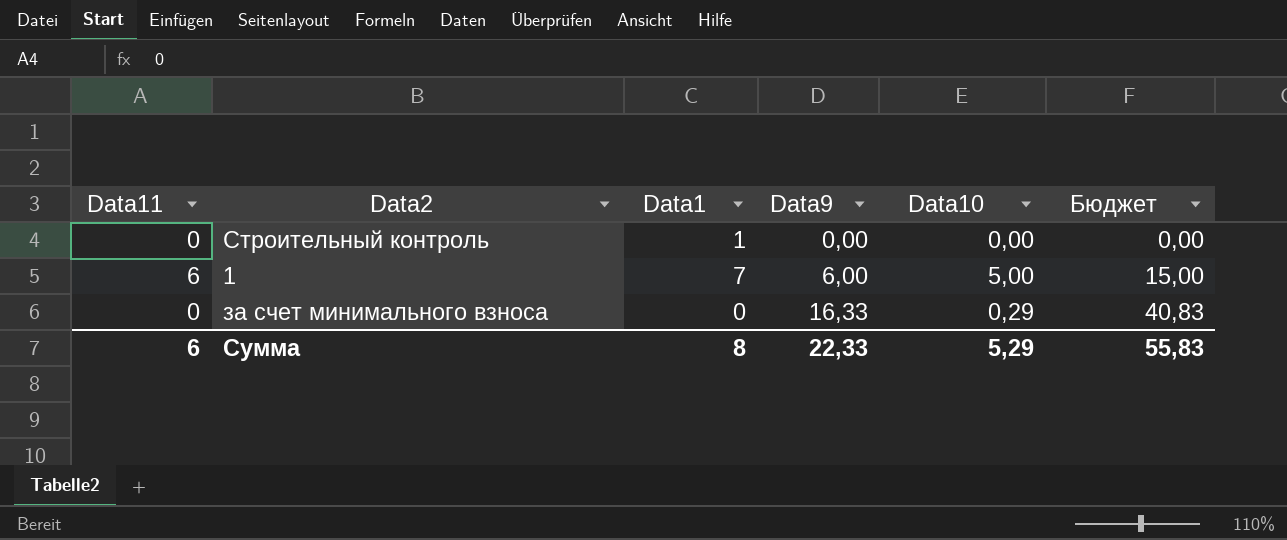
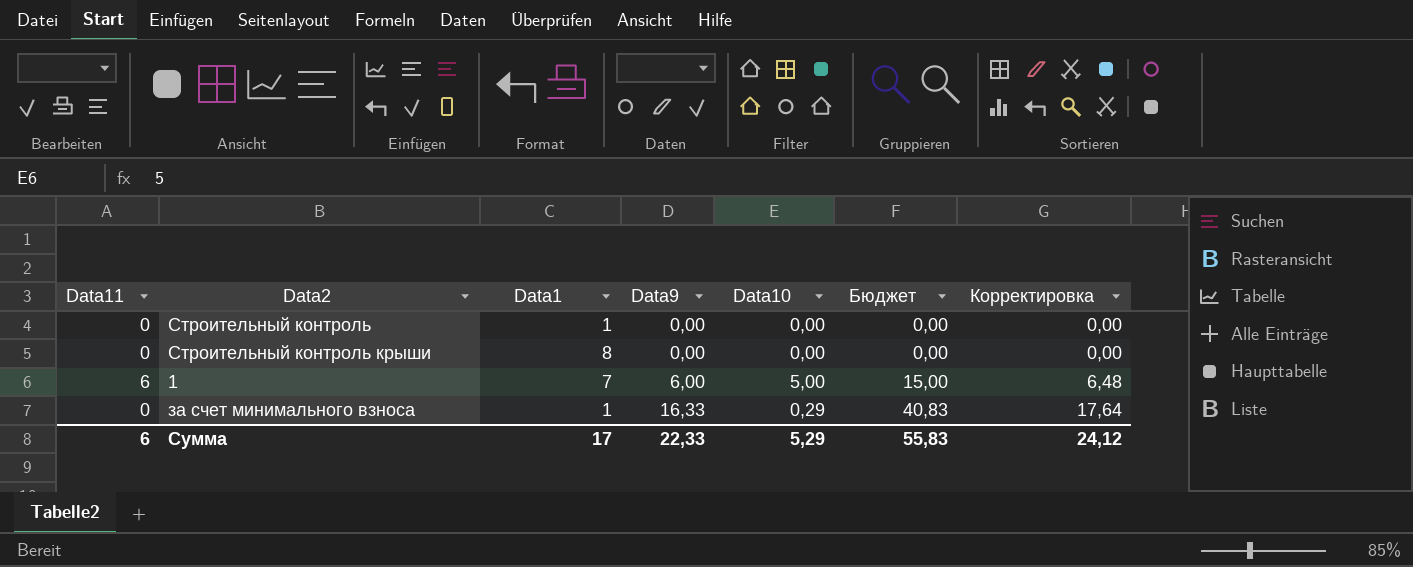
column Корректировка | formula: none -> [Data9] * 1,08
row Строительный контроль крыши: none -> 0 | 8 | 0,00 | 0,00 | 0,00 | 0,00
за счет минимального взноса | Data1: 0 -> 1
Сумма | Data1: 8 -> 17

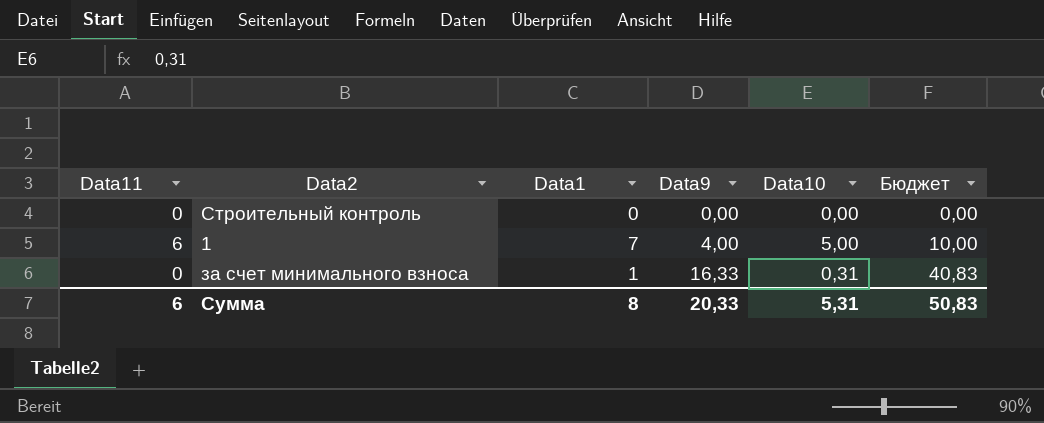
column Корректировка | formula: [Data9] * 1,08 -> none
row Строительный контроль крыши: 0 | 8 | 0,00 | 0,00 | 0,00 | 0,00 -> none
Строительный контроль | Data1: 1 -> 0
1 | Data9: 6,00 -> 4,00
1 | Бюджет: 15,00 -> 10,00
за счет минимального взноса | Data10: 0,29 -> 0,31
Сумма | Data1: 17 -> 8
Сумма | Data9: 22,33 -> 20,33
Сумма | Data10: 5,29 -> 5,31
Сумма | Бюджет: 55,83 -> 50,83

